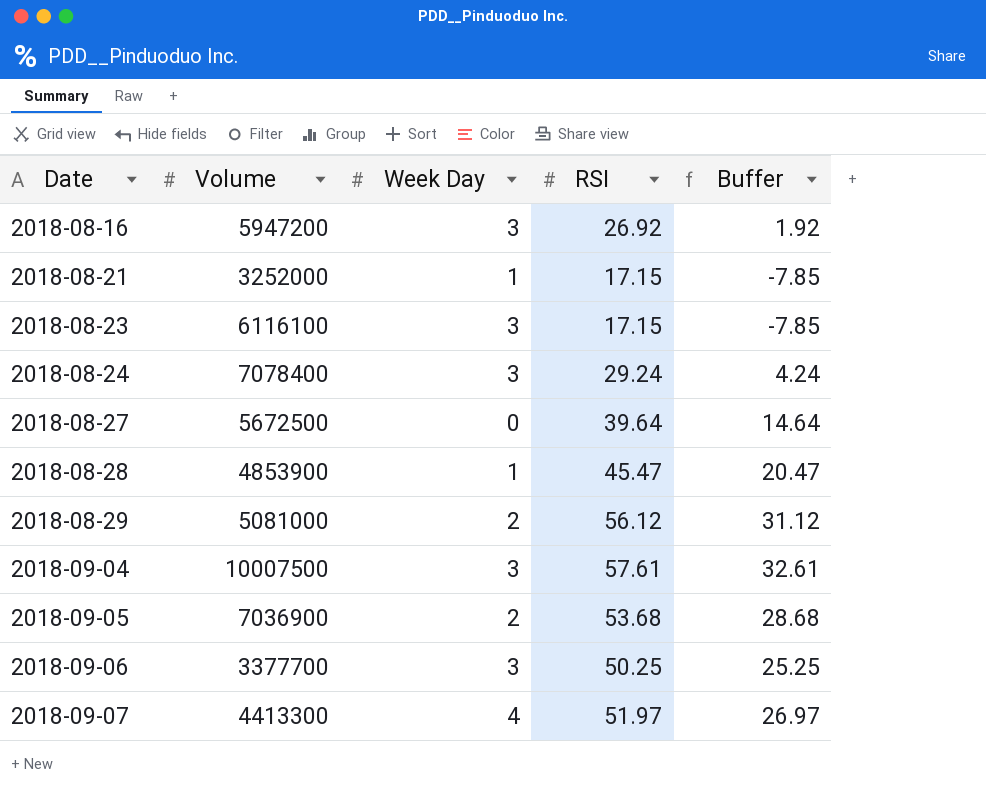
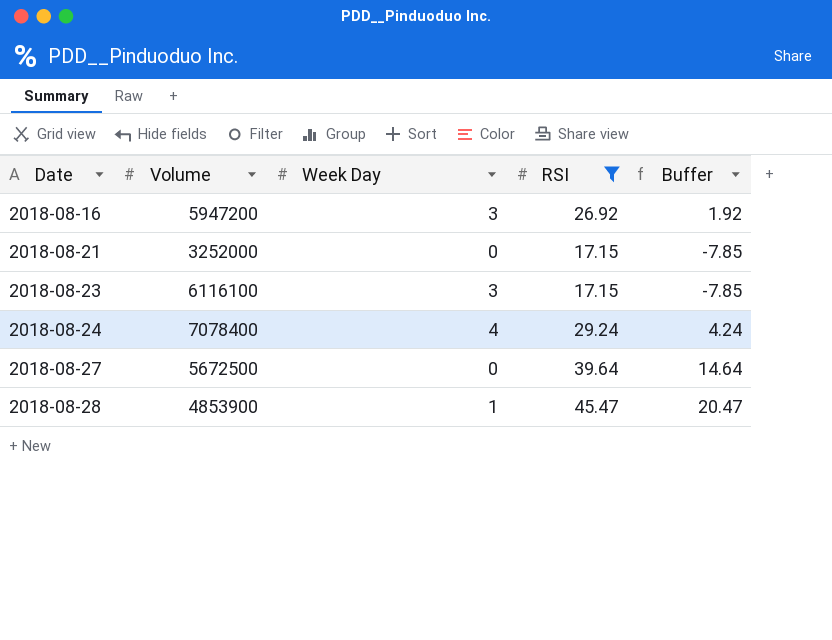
filter: none -> RSI <= 45.47
2018-08-21 | Week Day: 1 -> 0
2018-08-24 | Week Day: 3 -> 4

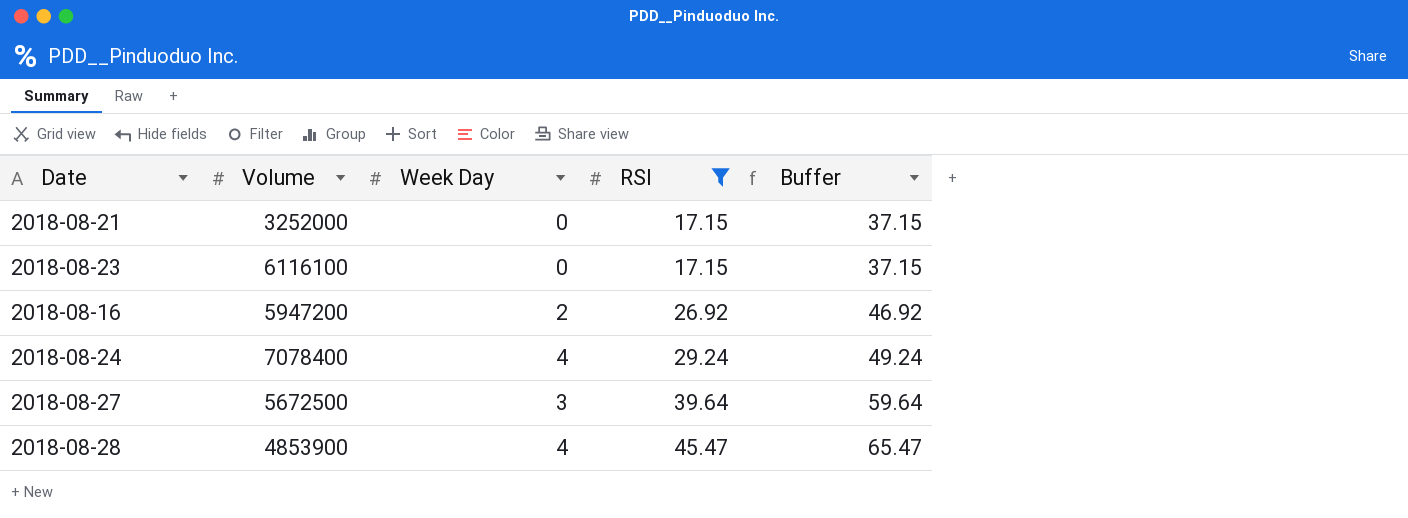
row order: Date ascending -> RSI ascending
column Buffer | formula: [RSI] - 25 -> [RSI] + 20
2018-08-23 | Week Day: 3 -> 0
2018-08-16 | Week Day: 3 -> 2
2018-08-27 | Week Day: 0 -> 3
2018-08-28 | Week Day: 1 -> 4

